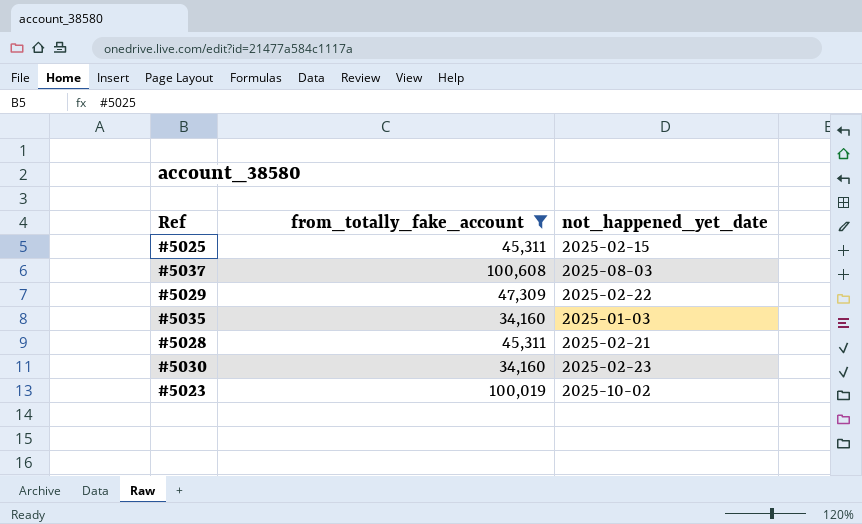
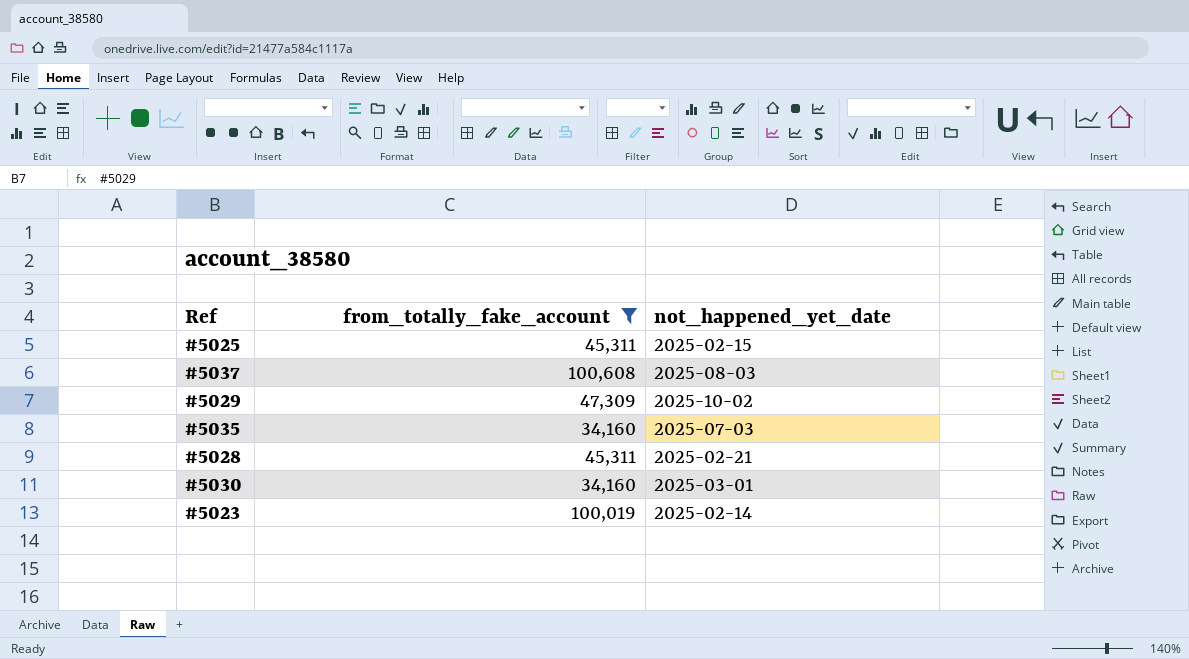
#5029 | not_happened_yet_date: 2025-02-22 -> 2025-10-02
#5035 | not_happened_yet_date: 2025-01-03 -> 2025-07-03
#5030 | not_happened_yet_date: 2025-02-23 -> 2025-03-01
#5023 | not_happened_yet_date: 2025-10-02 -> 2025-02-14

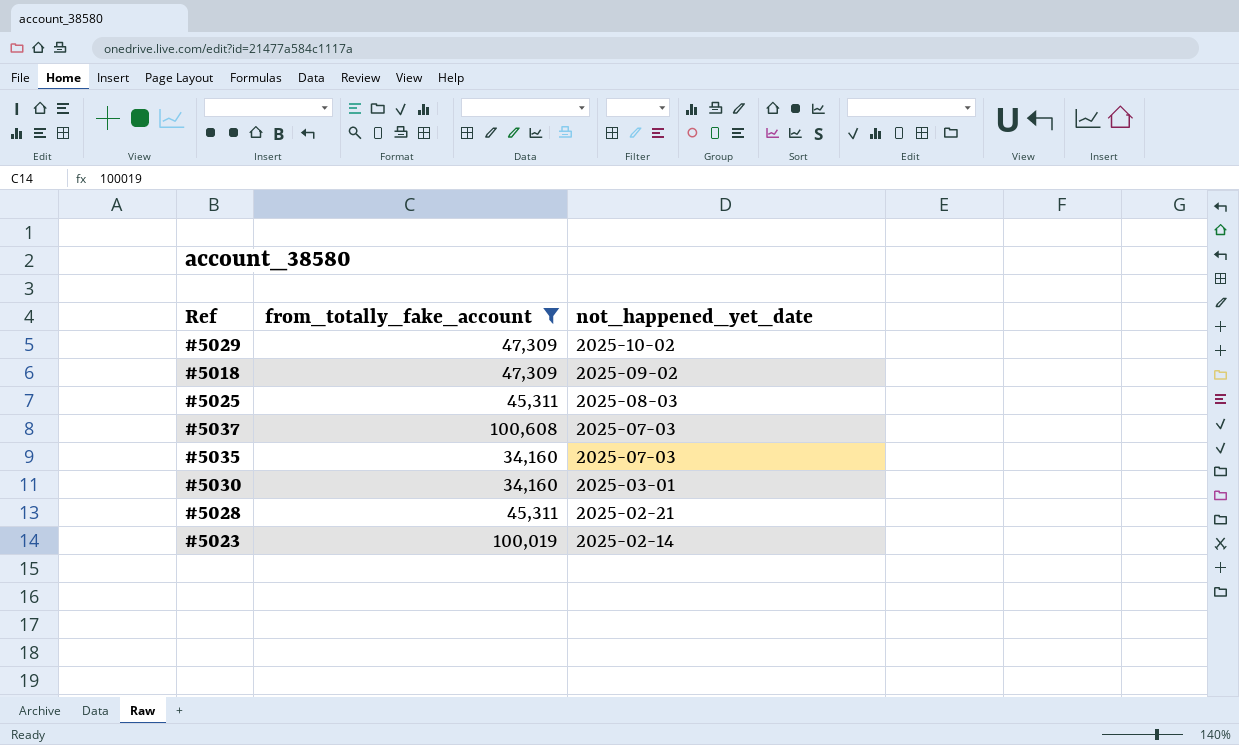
row order: none -> not_happened_yet_date descending
row #5018: none -> 47,309 | 2025-09-02
#5025 | not_happened_yet_date: 2025-02-15 -> 2025-08-03
#5037 | not_happened_yet_date: 2025-08-03 -> 2025-07-03

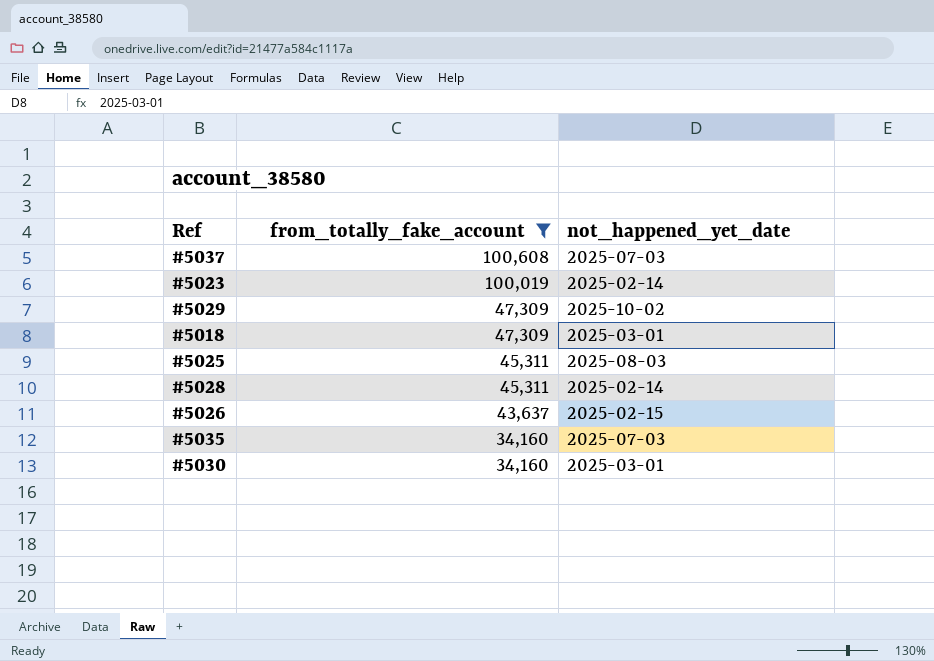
row order: not_happened_yet_date descending -> from_totally_fake_account descending
#5018 | not_happened_yet_date: 2025-09-02 -> 2025-03-01
#5028 | not_happened_yet_date: 2025-02-21 -> 2025-02-14
row #5026: none -> 43,637 | 2025-02-15

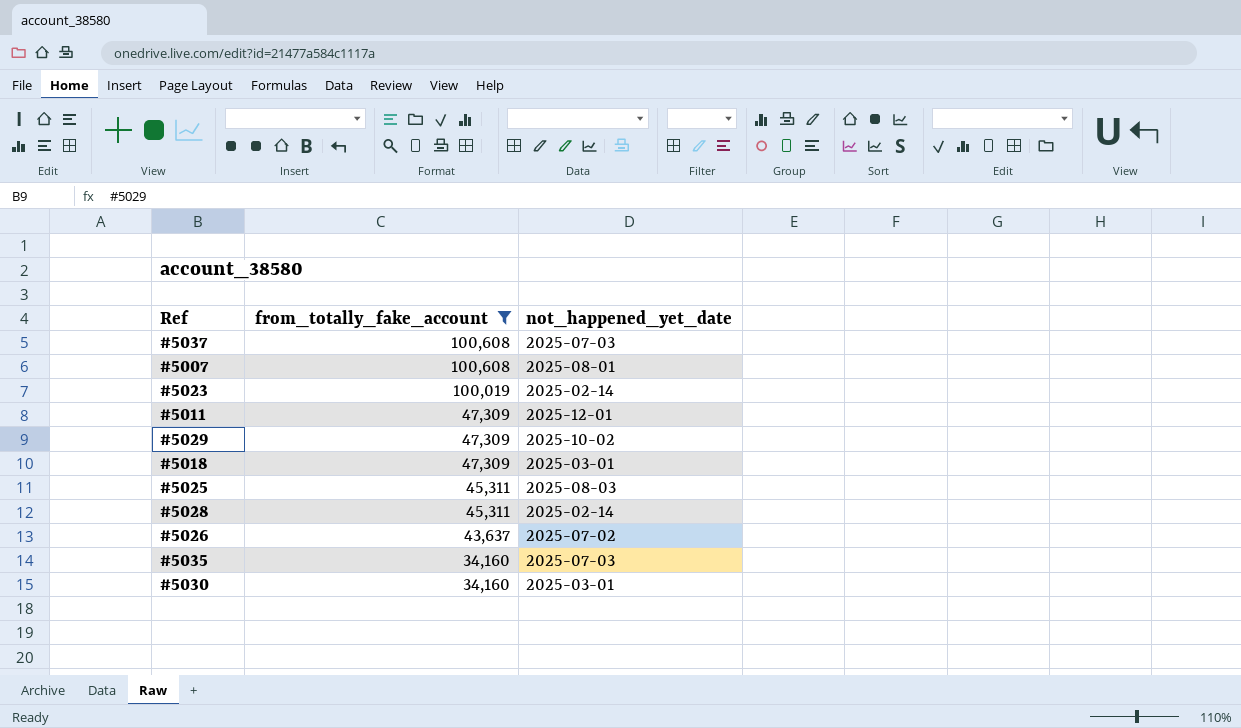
row #5007: none -> 100,608 | 2025-08-01
row #5011: none -> 47,309 | 2025-12-01
#5026 | not_happened_yet_date: 2025-02-15 -> 2025-07-02

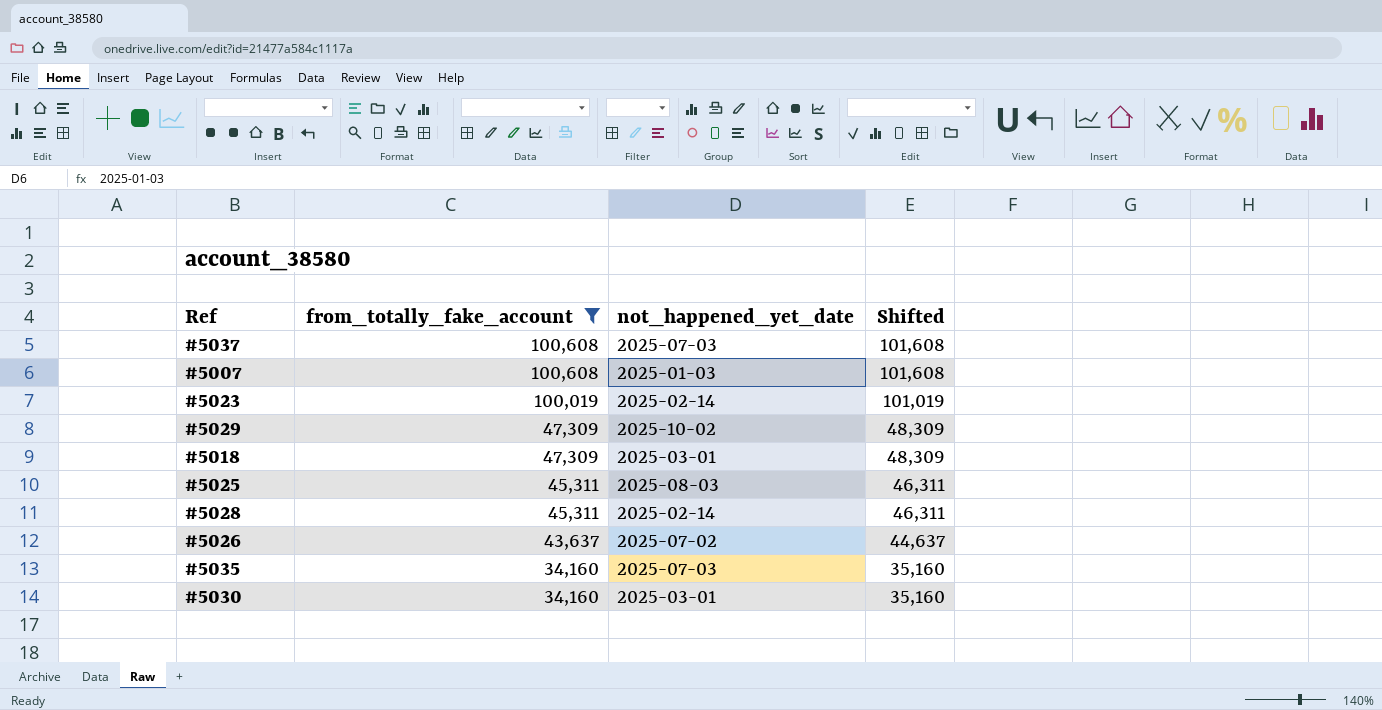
column Shifted | formula: none -> [from_totally_fake_account] + 1000
row #5011: 47,309 | 2025-12-01 -> none
#5007 | not_happened_yet_date: 2025-08-01 -> 2025-01-03

